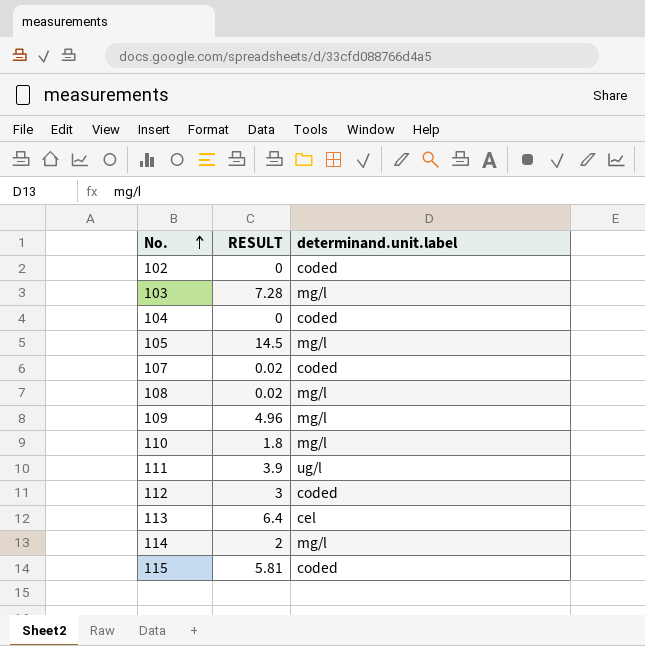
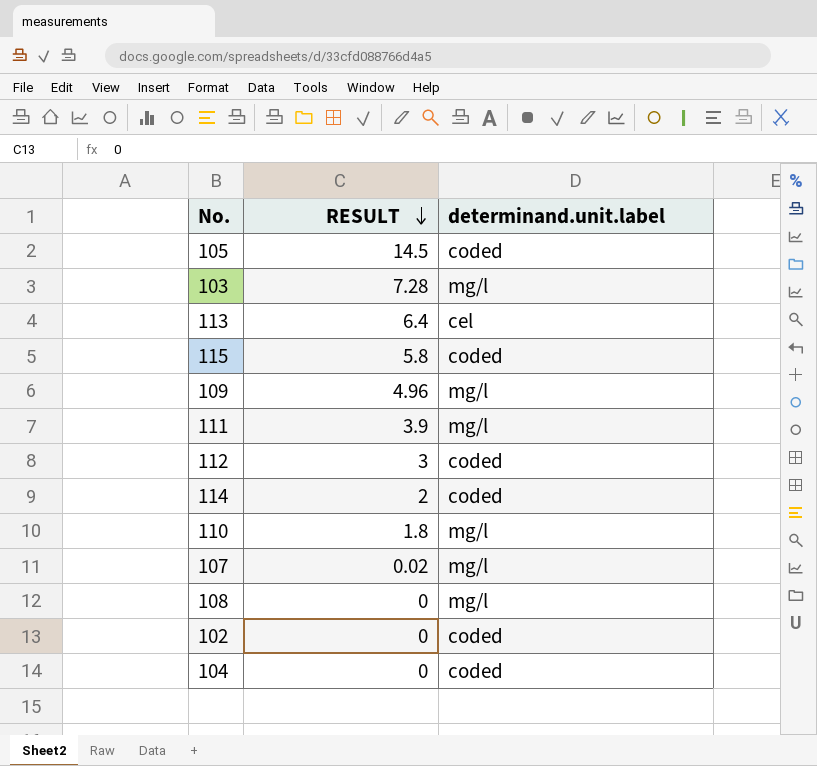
row order: No. ascending -> RESULT descending
105 | determinand.unit.label: mg/l -> coded
115 | RESULT: 5.81 -> 5.8
111 | determinand.unit.label: ug/l -> mg/l
114 | determinand.unit.label: mg/l -> coded
107 | determinand.unit.label: coded -> mg/l
108 | RESULT: 0.02 -> 0

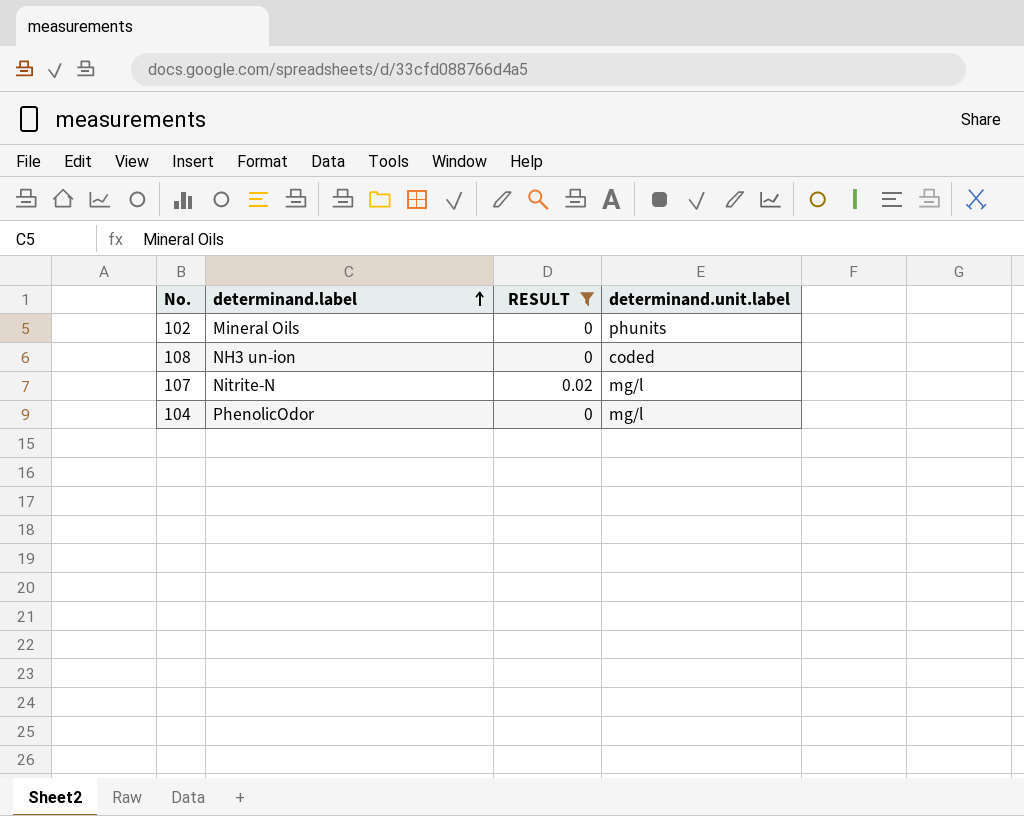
filter: none -> RESULT <= 0.02
row order: RESULT descending -> determinand.label ascending
column determinand.label | position: none -> 2
102 | determinand.unit.label: coded -> phunits
108 | determinand.unit.label: mg/l -> coded
104 | determinand.unit.label: coded -> mg/l

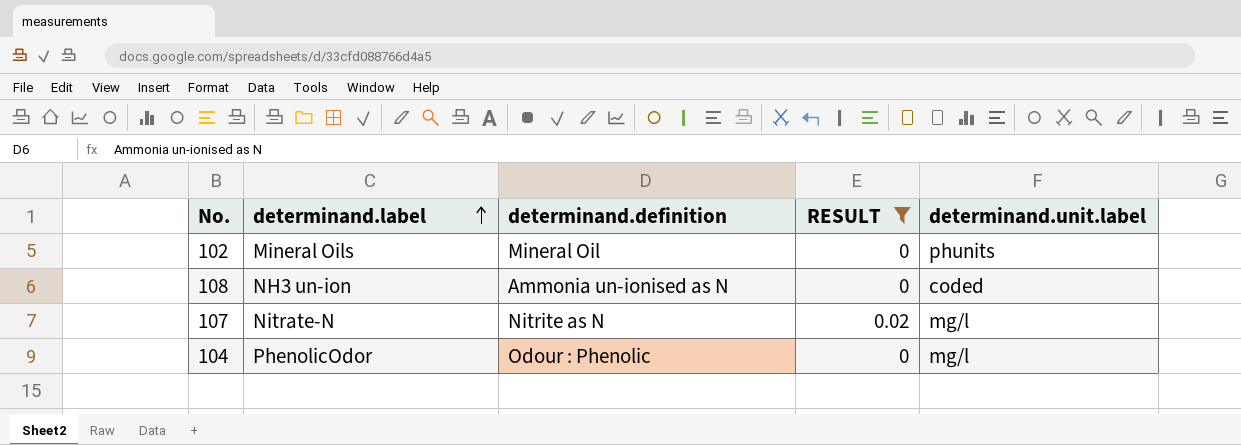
column determinand.definition | position: none -> 3
107 | determinand.label: Nitrite-N -> Nitrate-N

